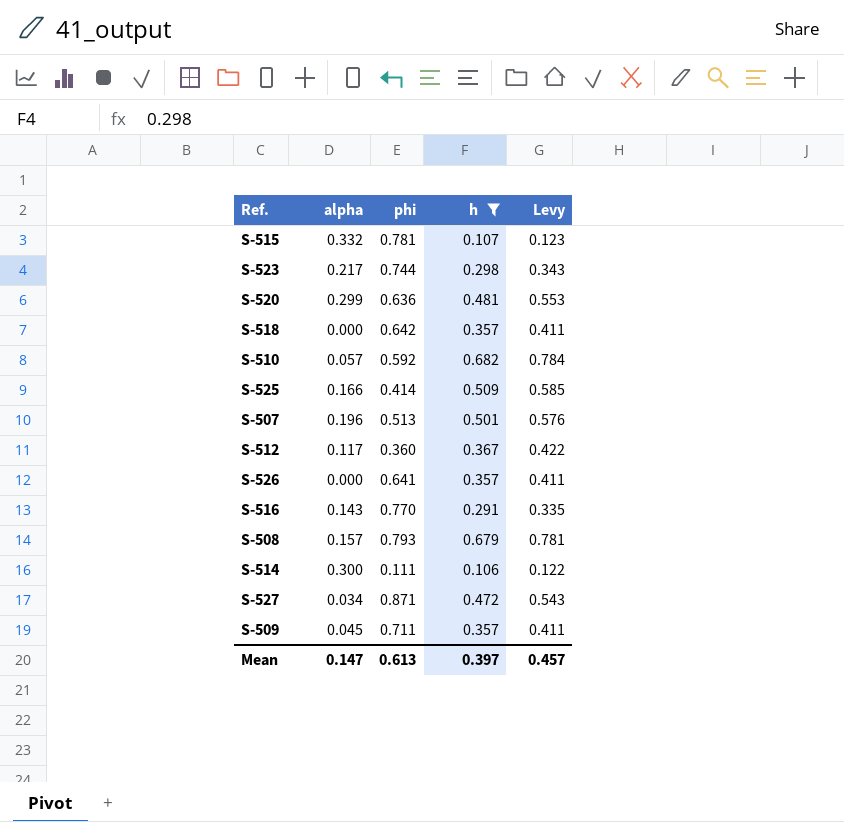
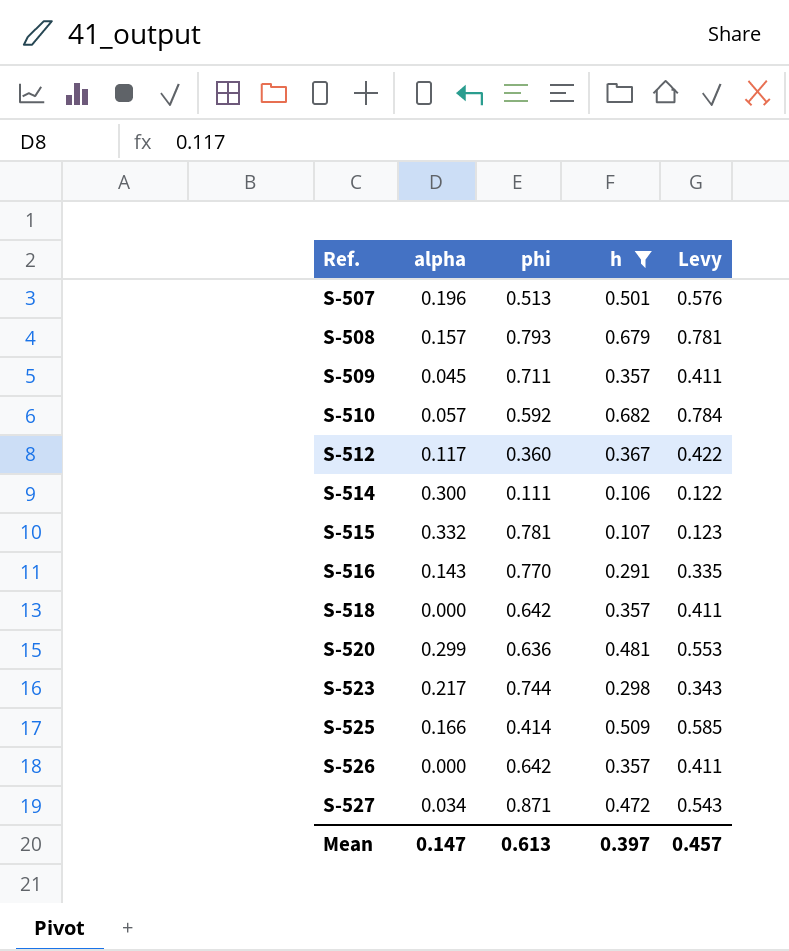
row order: none -> Ref. ascending
S-526 | phi: 0.641 -> 0.642

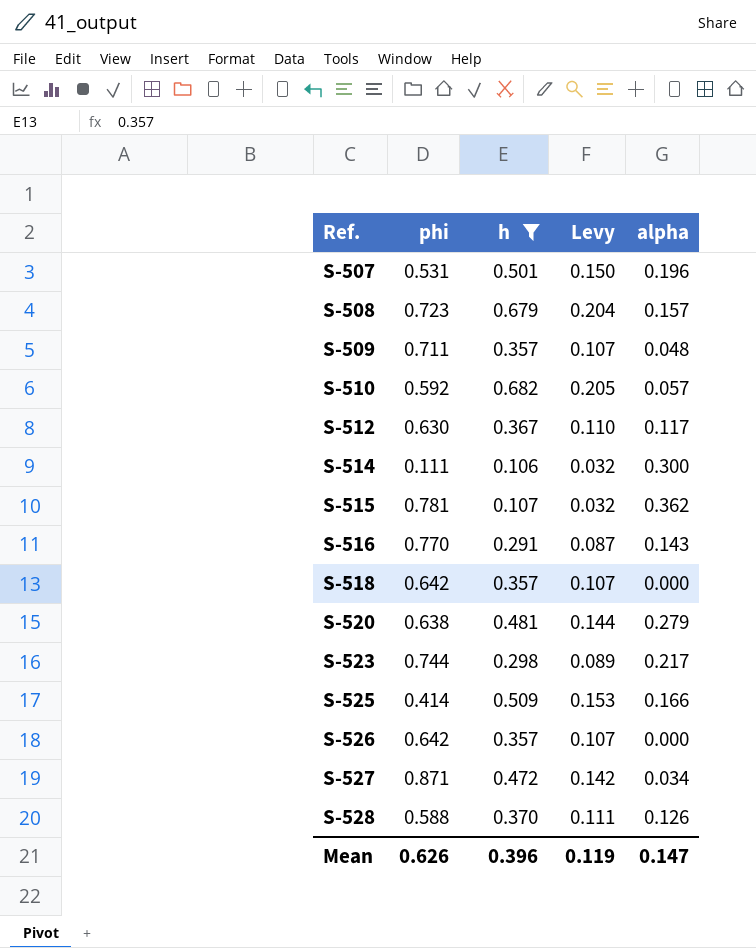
column Levy | formula: [h] * 1.15 -> [h] * 0.3
column alpha | position: 2 -> 5
S-507 | phi: 0.513 -> 0.531
S-508 | phi: 0.793 -> 0.723
S-509 | alpha: 0.045 -> 0.048
S-512 | phi: 0.360 -> 0.630
S-515 | alpha: 0.332 -> 0.362
S-520 | phi: 0.636 -> 0.638
S-520 | alpha: 0.299 -> 0.279
row S-528: none -> 0.588 | 0.370 | 0.111 | 0.126
Mean | phi: 0.613 -> 0.626
Mean | h: 0.397 -> 0.396
Mean | Levy: 0.457 -> 0.119

